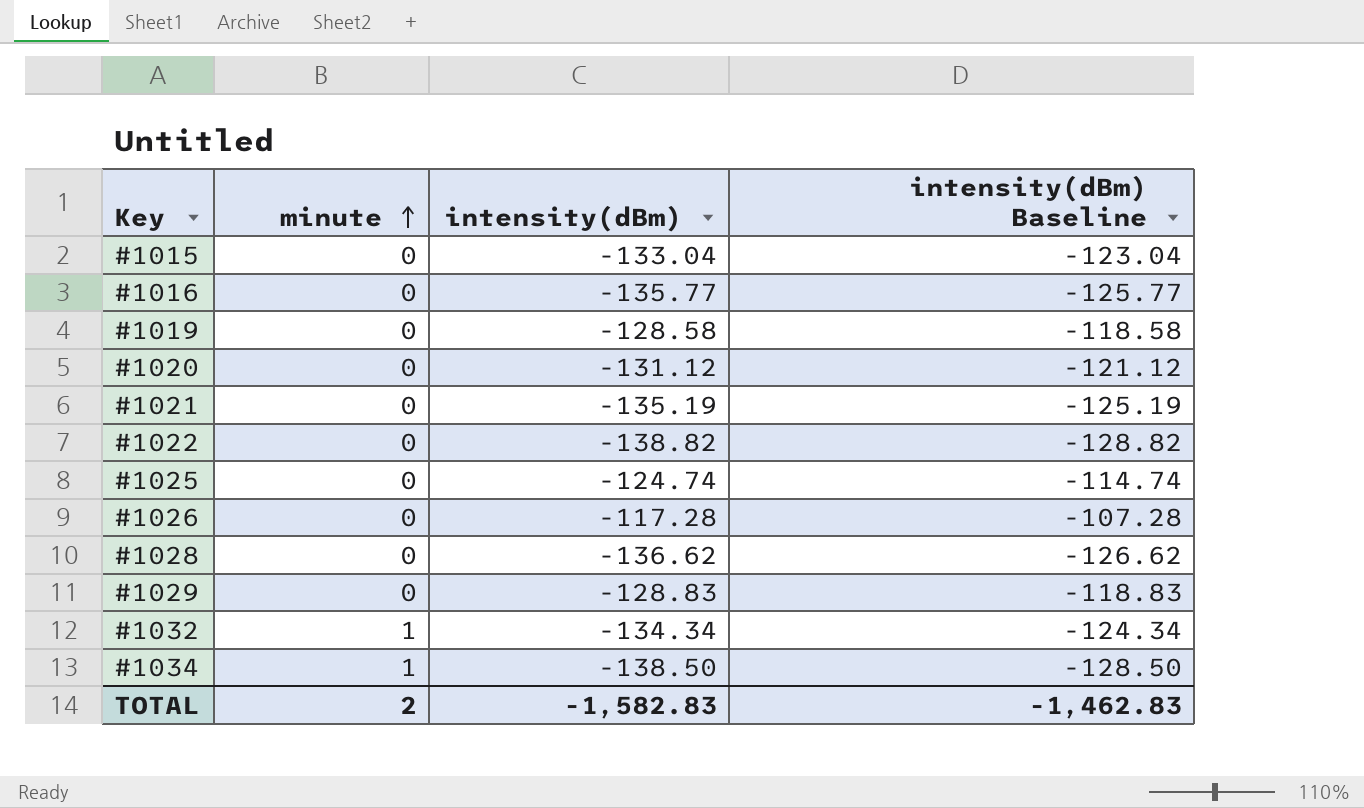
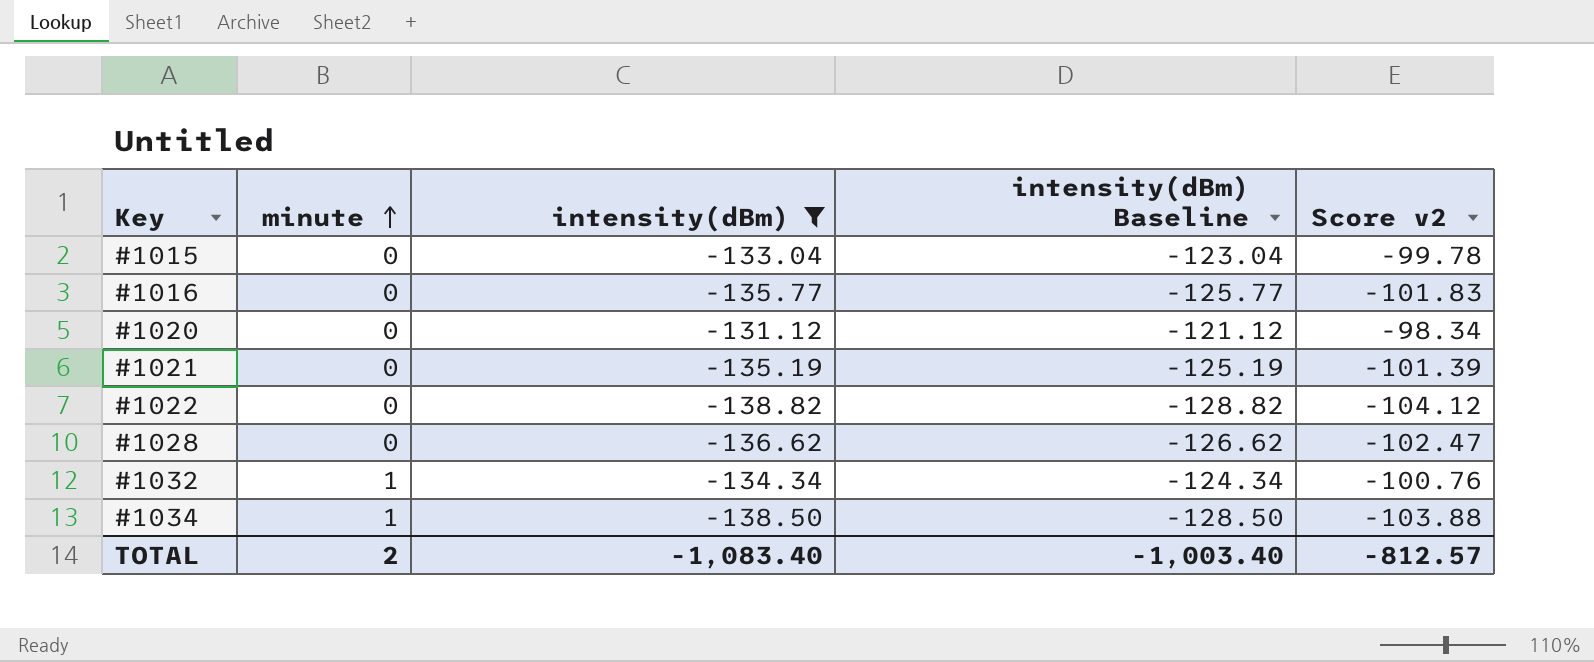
filter: none -> intensity(dBm) <= -131.12
column Score v2 | formula: none -> [intensity(dBm)] * 0.75
TOTAL | intensity(dBm): -1,582.83 -> -1,083.40
TOTAL | intensity(dBm) Baseline: -1,462.83 -> -1,003.40

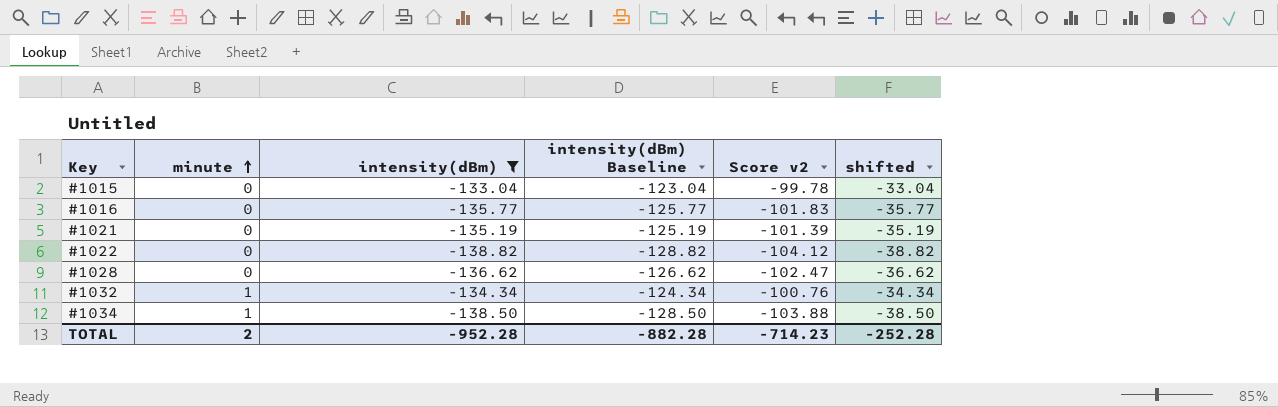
column shifted | formula: none -> [intensity(dBm)] + 100
row #1020: 0 | -131.12 | -121.12 | -98.34 -> none
TOTAL | intensity(dBm): -1,083.40 -> -952.28
TOTAL | intensity(dBm) Baseline: -1,003.40 -> -882.28
TOTAL | Score v2: -812.57 -> -714.23

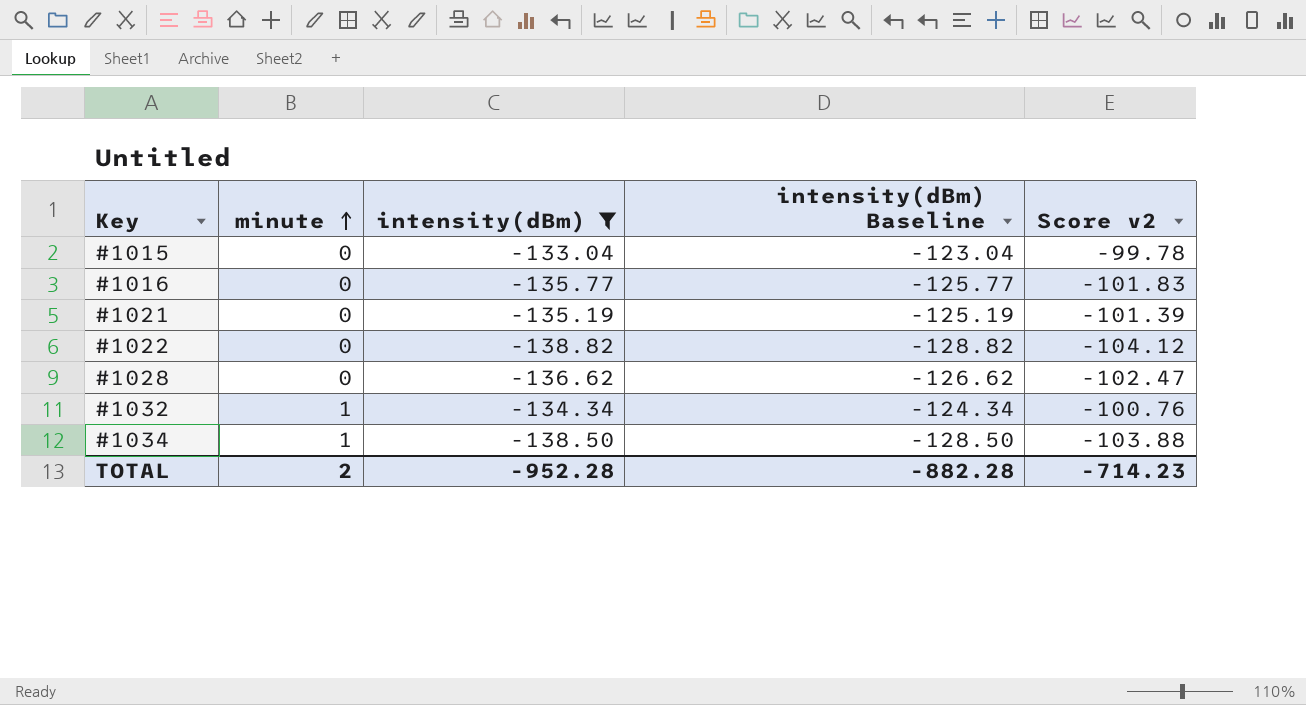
column shifted | formula: [intensity(dBm)] + 100 -> none

